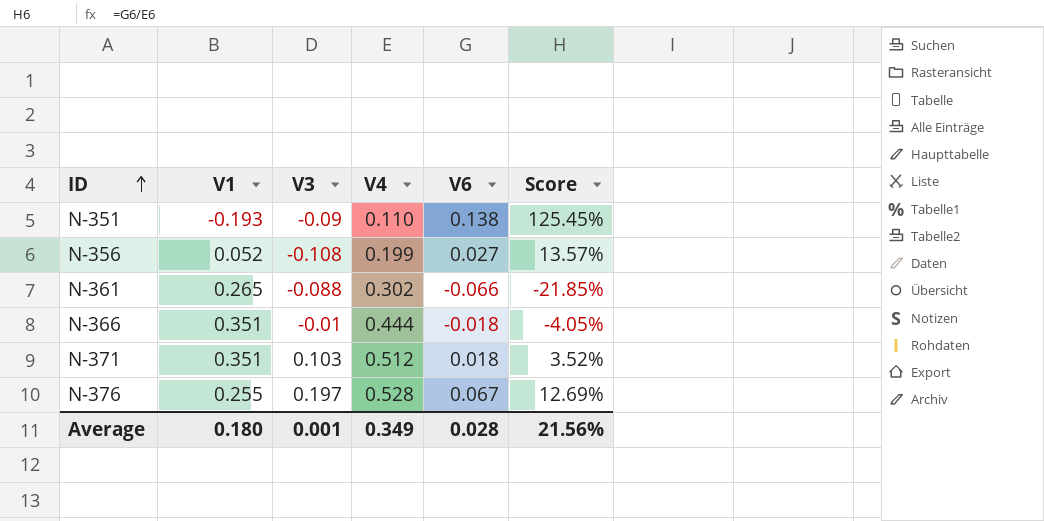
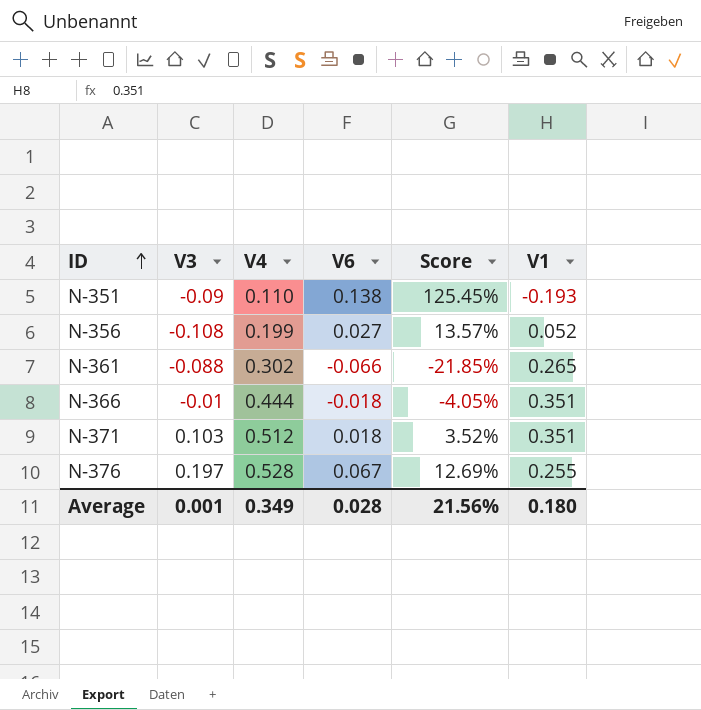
column V1 | position: 2 -> 6

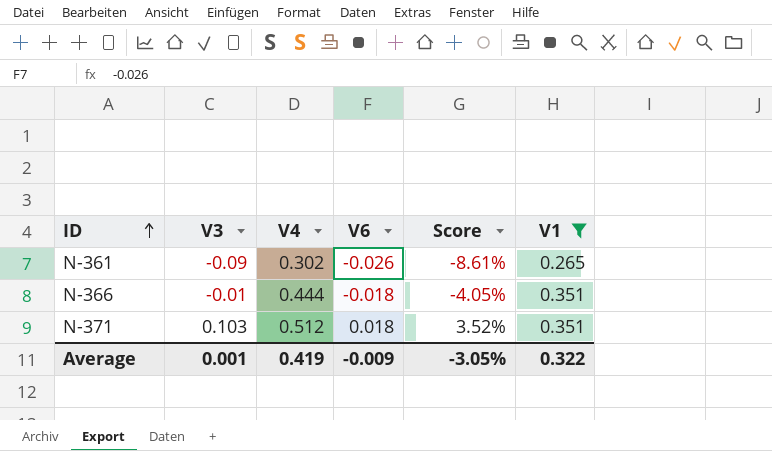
filter: none -> V1 >= 0.265
N-361 | V3: -0.088 -> -0.09
N-361 | V6: -0.066 -> -0.026
N-361 | Score: -21.85% -> -8.61%
Average | V4: 0.349 -> 0.419
Average | V6: 0.028 -> -0.009
Average | Score: 21.56% -> -3.05%
Average | V1: 0.180 -> 0.322

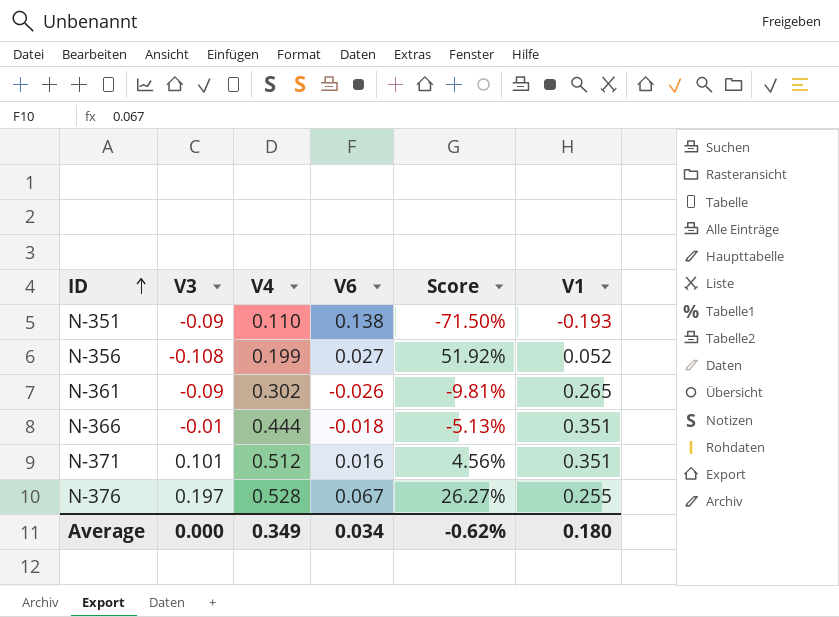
filter: V1 >= 0.265 -> none
column Score | formula: [V6] / [V4] -> [V6] / [V1]
N-371 | V3: 0.103 -> 0.101
N-371 | V6: 0.018 -> 0.016
Average | V3: 0.001 -> 0.000
Average | V4: 0.419 -> 0.349
Average | V6: -0.009 -> 0.034
Average | Score: -3.05% -> -0.62%
Average | V1: 0.322 -> 0.180

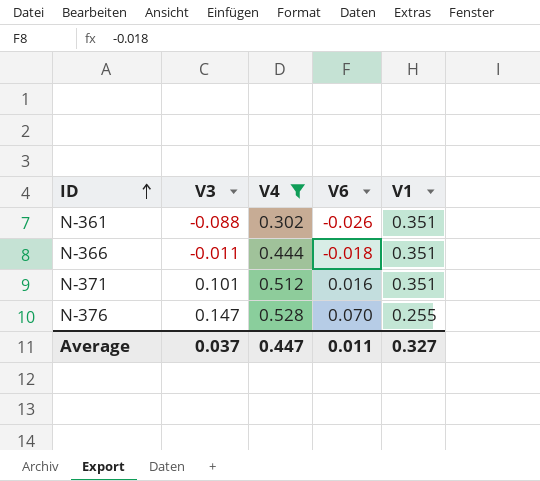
filter: none -> V4 >= 0.302
column Score | formula: [V6] / [V1] -> none
N-361 | V3: -0.09 -> -0.088
N-361 | V1: 0.265 -> 0.351
N-366 | V3: -0.01 -> -0.011
N-376 | V3: 0.197 -> 0.147
N-376 | V6: 0.067 -> 0.070
Average | V3: 0.000 -> 0.037
Average | V4: 0.349 -> 0.447
Average | V6: 0.034 -> 0.011
Average | V1: 0.180 -> 0.327

